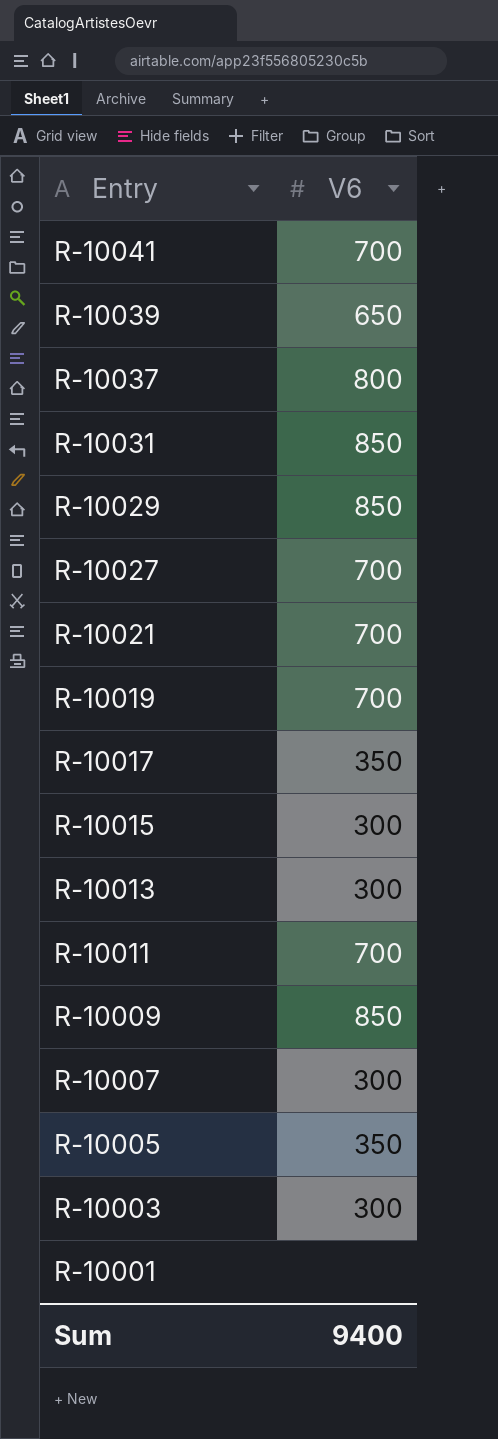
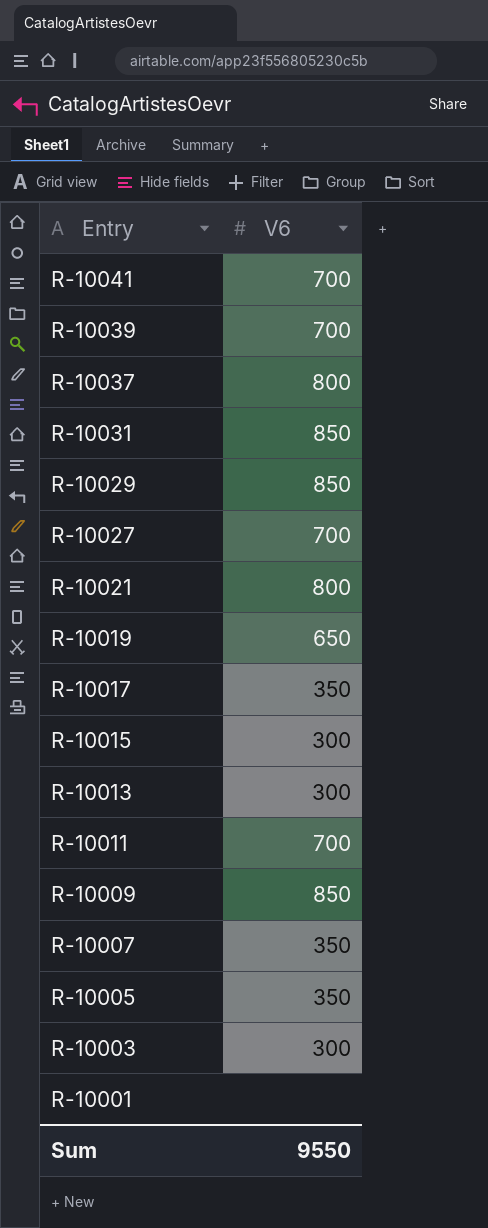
R-10039 | V6: 650 -> 700
R-10021 | V6: 700 -> 800
R-10019 | V6: 700 -> 650
R-10007 | V6: 300 -> 350
Sum | V6: 9400 -> 9550

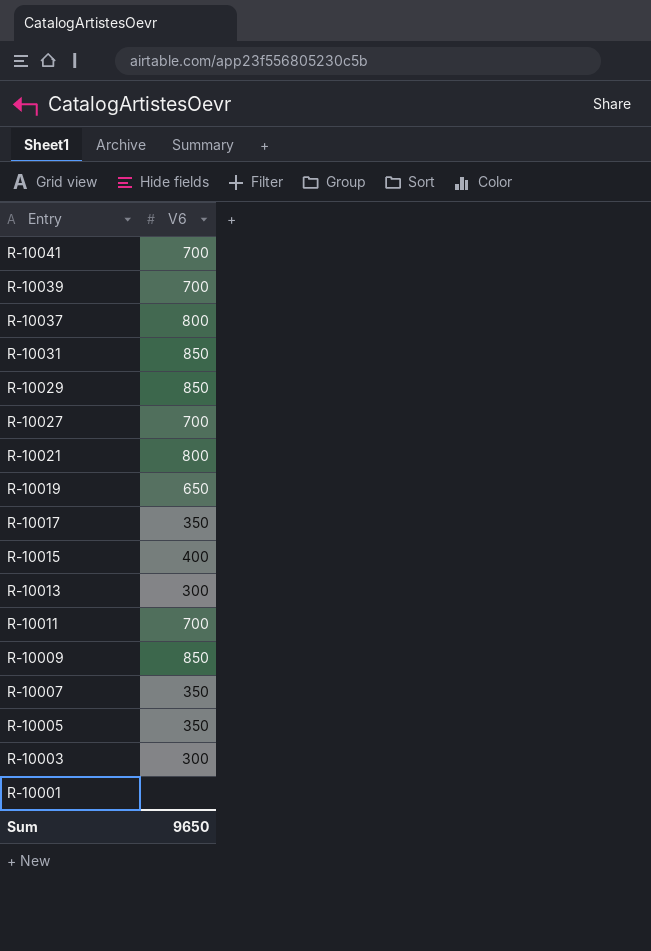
R-10015 | V6: 300 -> 400
Sum | V6: 9550 -> 9650

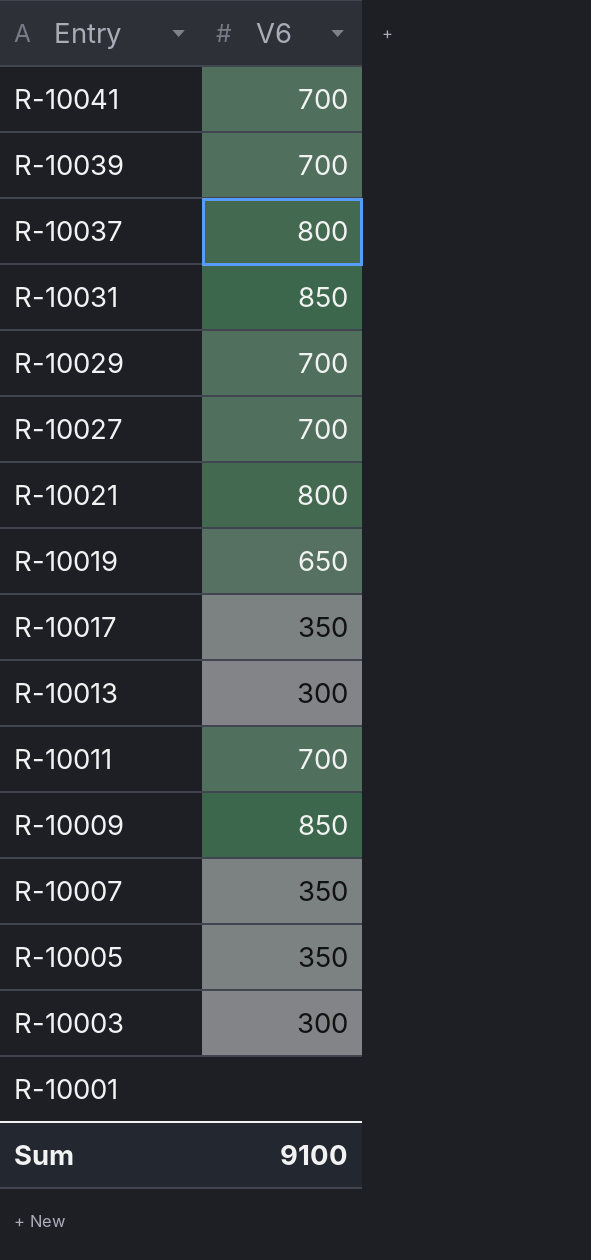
row R-10015: 400 -> none
R-10029 | V6: 850 -> 700
Sum | V6: 9650 -> 9100

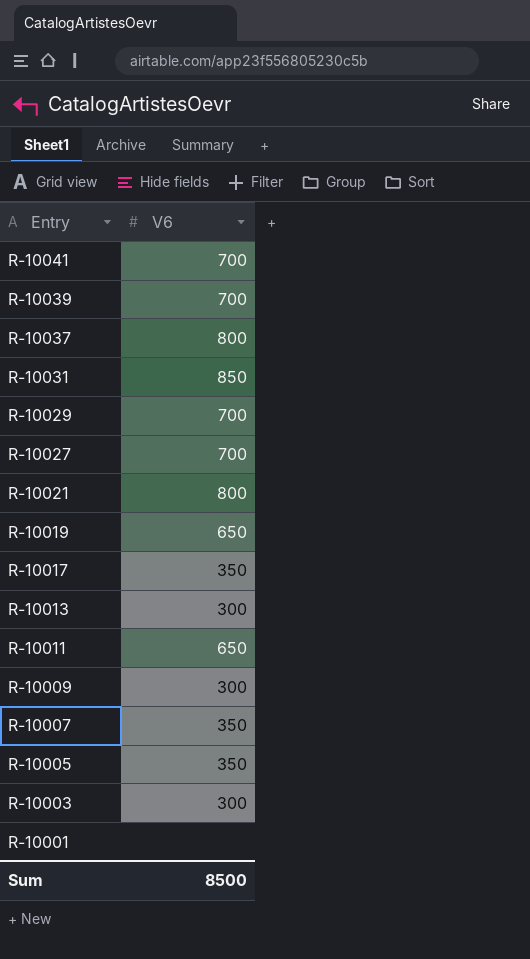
R-10011 | V6: 700 -> 650
R-10009 | V6: 850 -> 300
Sum | V6: 9100 -> 8500

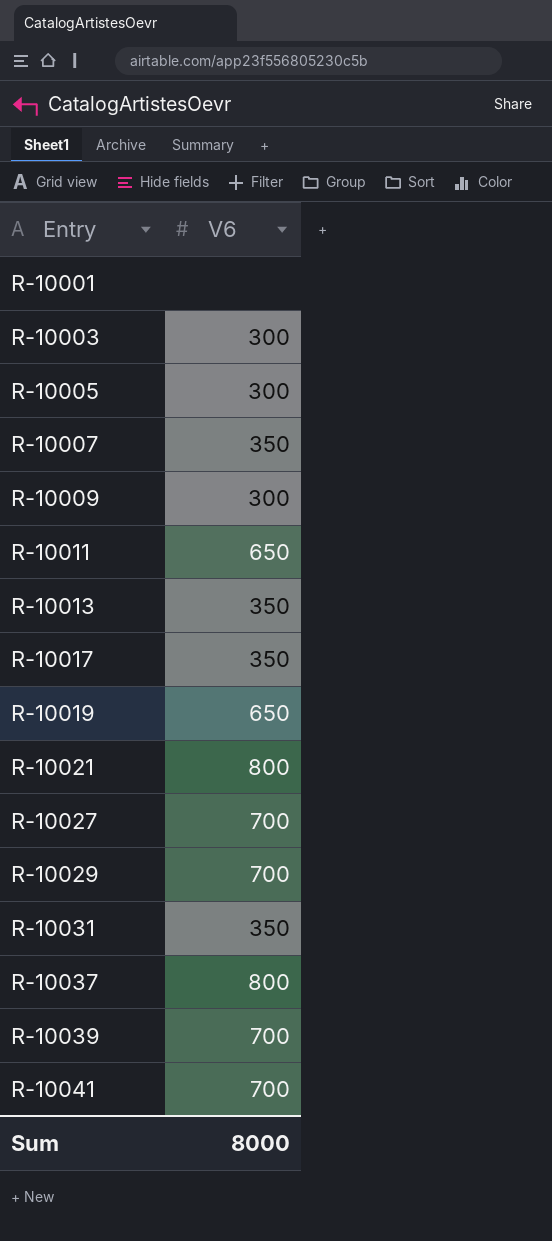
row order: Entry descending -> Entry ascending
R-10005 | V6: 350 -> 300
R-10013 | V6: 300 -> 350
R-10031 | V6: 850 -> 350
Sum | V6: 8500 -> 8000

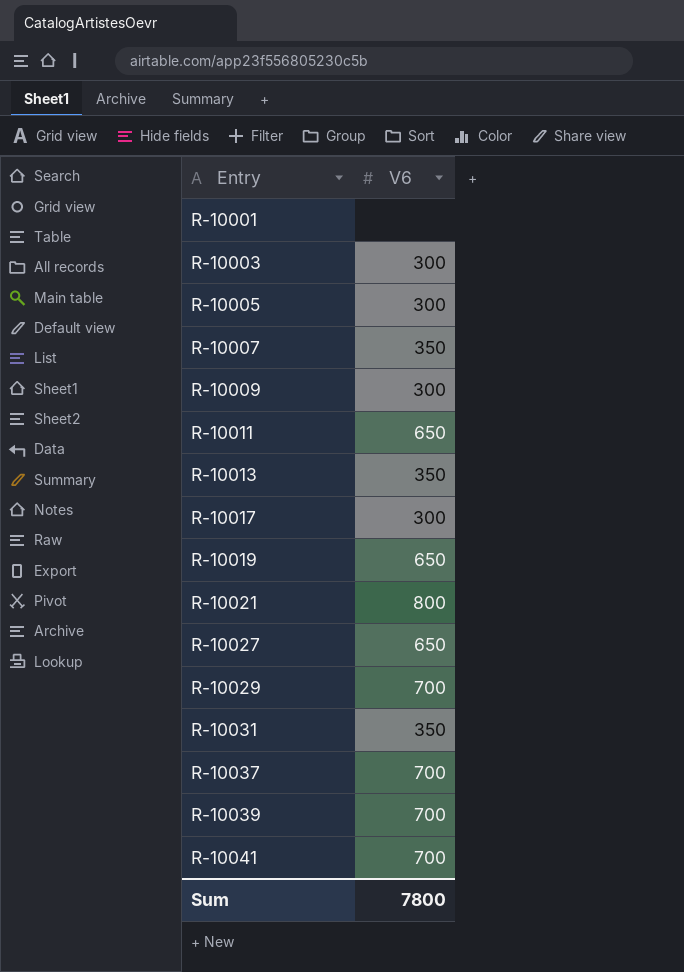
R-10017 | V6: 350 -> 300
R-10027 | V6: 700 -> 650
R-10037 | V6: 800 -> 700
Sum | V6: 8000 -> 7800

